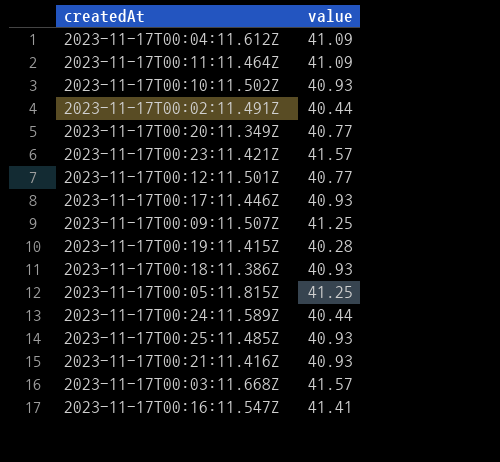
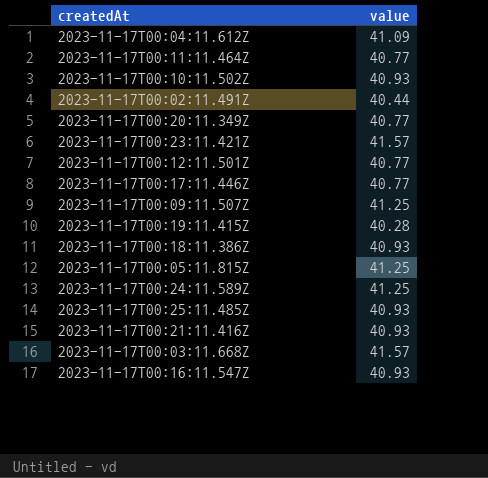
2023-11-17T00:11:11.464Z | value: 41.09 -> 40.77
2023-11-17T00:17:11.446Z | value: 40.93 -> 40.77
2023-11-17T00:24:11.589Z | value: 40.44 -> 41.25
2023-11-17T00:16:11.547Z | value: 41.41 -> 40.93

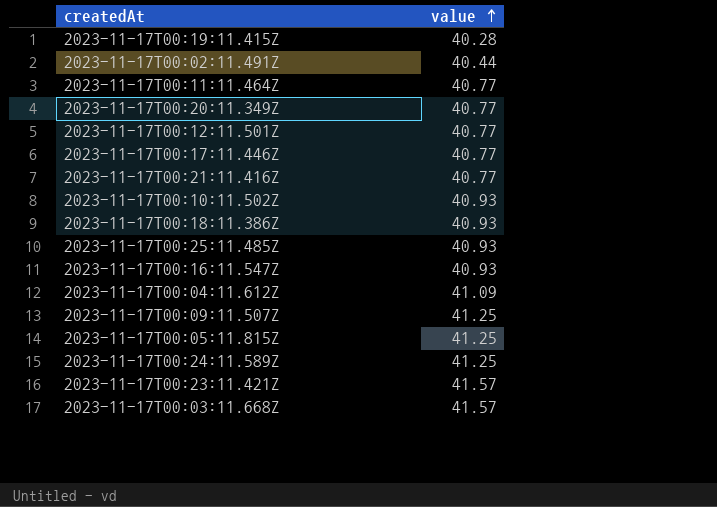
row order: none -> value ascending
2023-11-17T00:21:11.416Z | value: 40.93 -> 40.77

